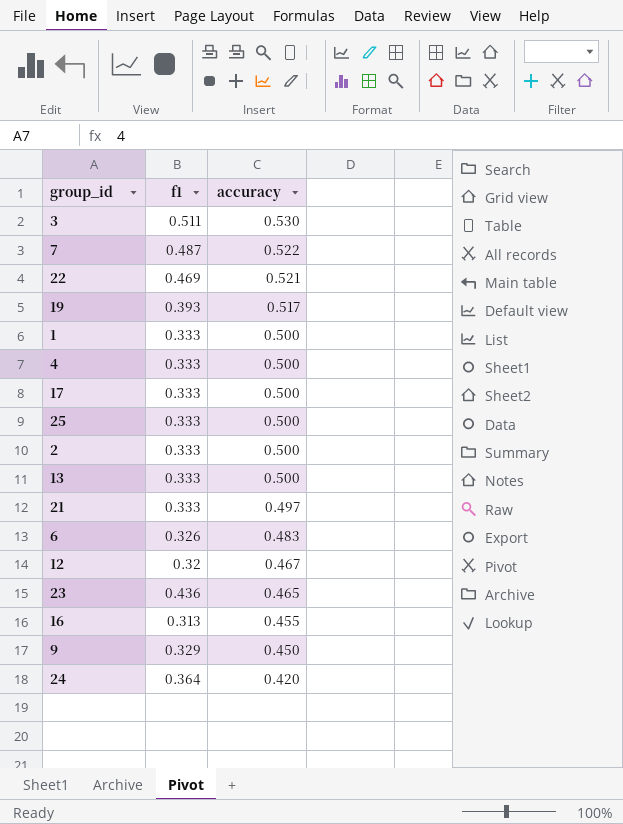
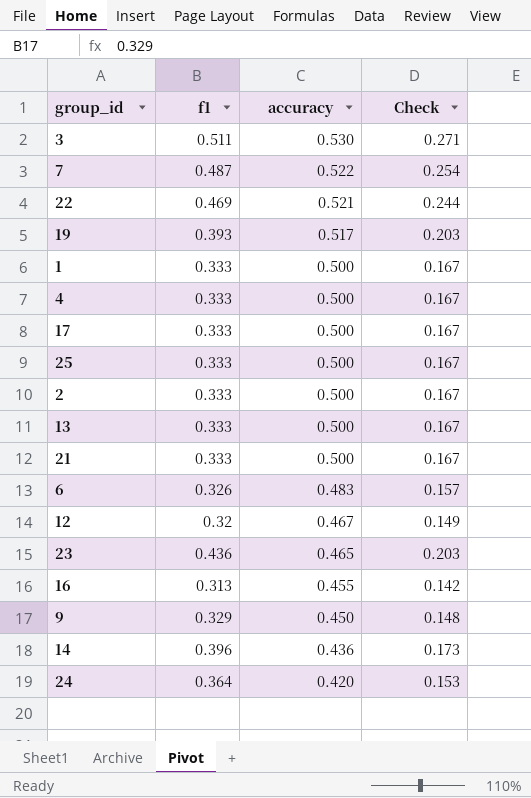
column Check | formula: none -> [f1] * [accuracy]
21 | accuracy: 0.497 -> 0.500
row 14: none -> 0.396 | 0.436 | 0.173

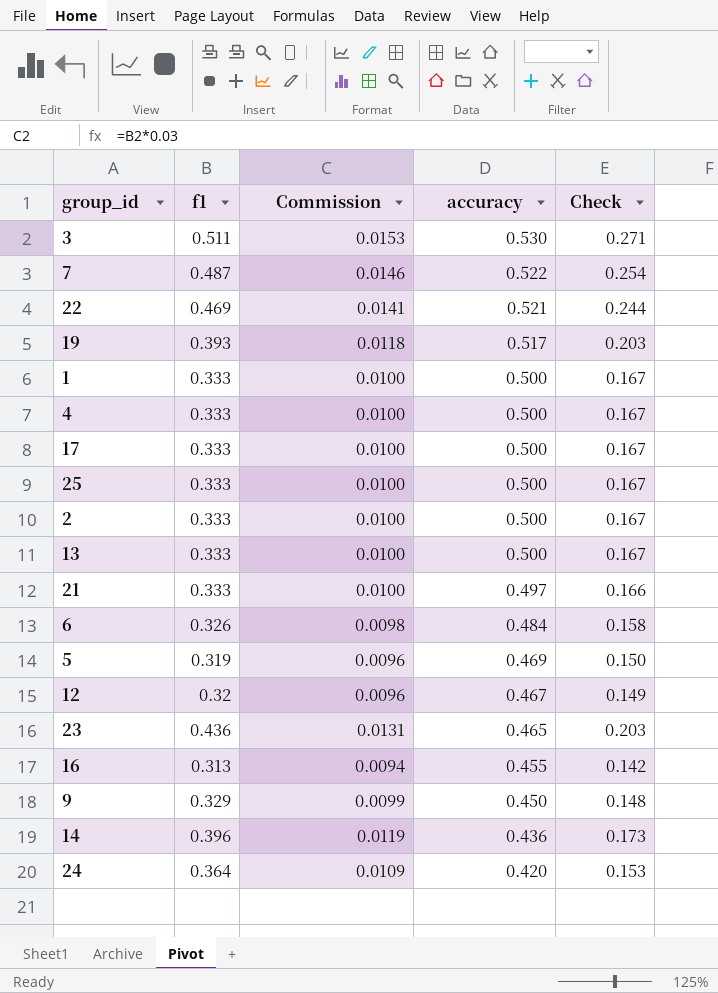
column Commission | formula: none -> [f1] * 0.03
21 | accuracy: 0.500 -> 0.497
21 | Check: 0.167 -> 0.166
6 | accuracy: 0.483 -> 0.484
6 | Check: 0.157 -> 0.158
row 5: none -> 0.319 | 0.0096 | 0.469 | 0.150

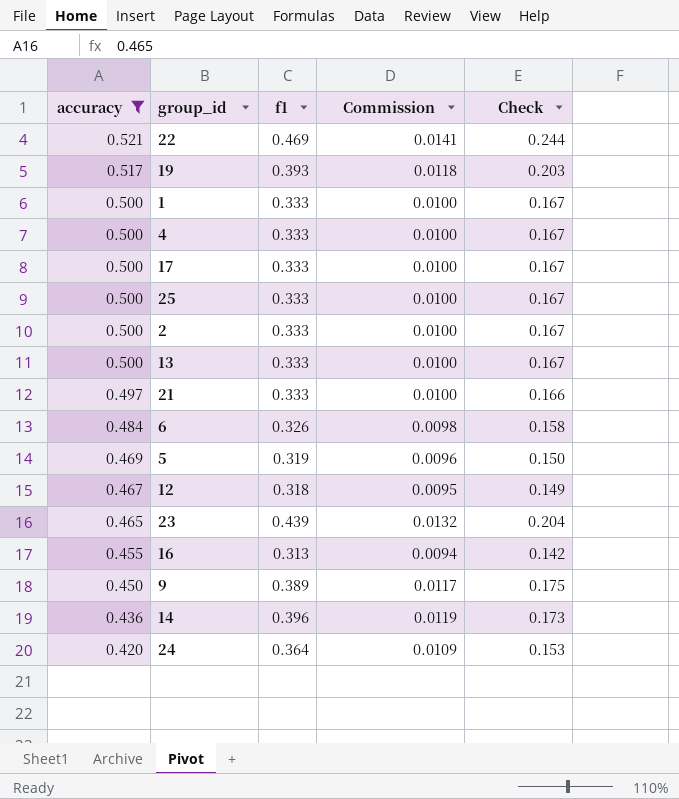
filter: none -> accuracy <= 0.521
column accuracy | position: 4 -> 1
12 | f1: 0.32 -> 0.318
12 | Commission: 0.0096 -> 0.0095
23 | f1: 0.436 -> 0.439
23 | Commission: 0.0131 -> 0.0132
23 | Check: 0.203 -> 0.204
9 | f1: 0.329 -> 0.389
9 | Commission: 0.0099 -> 0.0117
9 | Check: 0.148 -> 0.175

